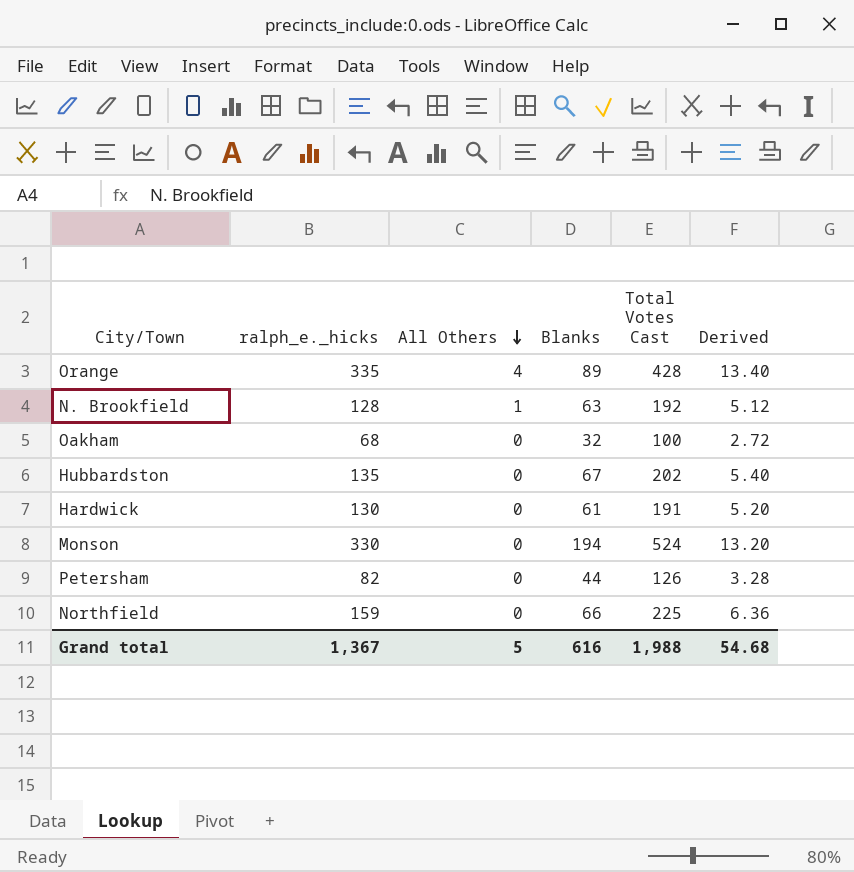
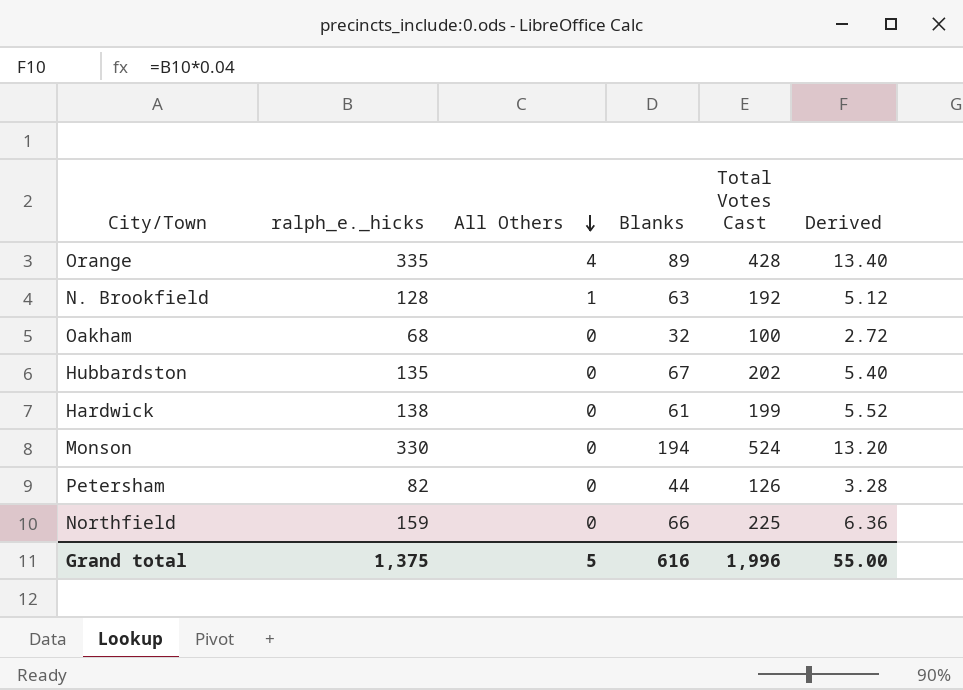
Hardwick | ralph_e._hicks: 130 -> 138
Hardwick | Total Votes Cast: 191 -> 199
Hardwick | Derived: 5.20 -> 5.52
Grand total | ralph_e._hicks: 1,367 -> 1,375
Grand total | Total Votes Cast: 1,988 -> 1,996
Grand total | Derived: 54.68 -> 55.00

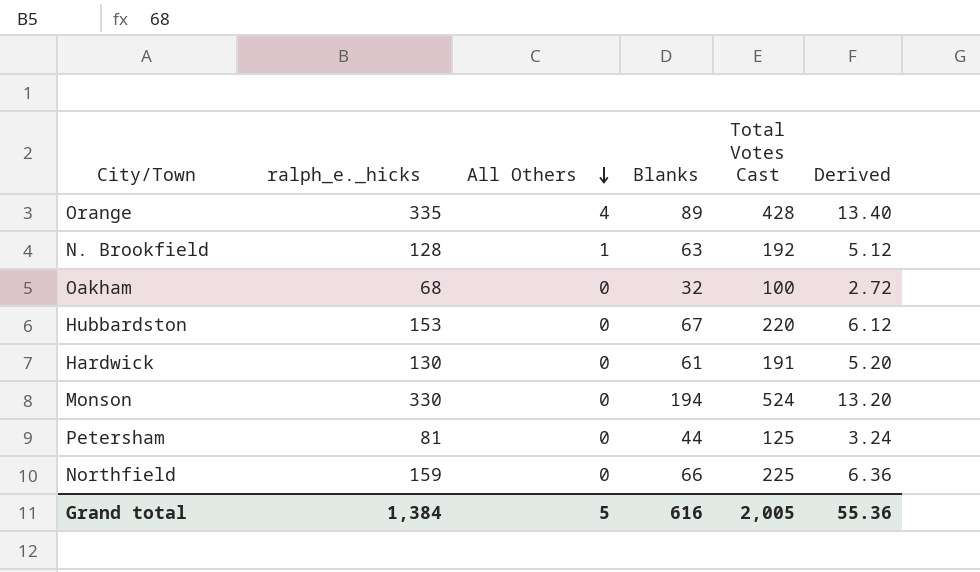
Hubbardston | ralph_e._hicks: 135 -> 153
Hubbardston | Total Votes Cast: 202 -> 220
Hubbardston | Derived: 5.40 -> 6.12
Hardwick | ralph_e._hicks: 138 -> 130
Hardwick | Total Votes Cast: 199 -> 191
Hardwick | Derived: 5.52 -> 5.20
Petersham | ralph_e._hicks: 82 -> 81
Petersham | Total Votes Cast: 126 -> 125
Petersham | Derived: 3.28 -> 3.24
Grand total | ralph_e._hicks: 1,375 -> 1,384
Grand total | Total Votes Cast: 1,996 -> 2,005
Grand total | Derived: 55.00 -> 55.36

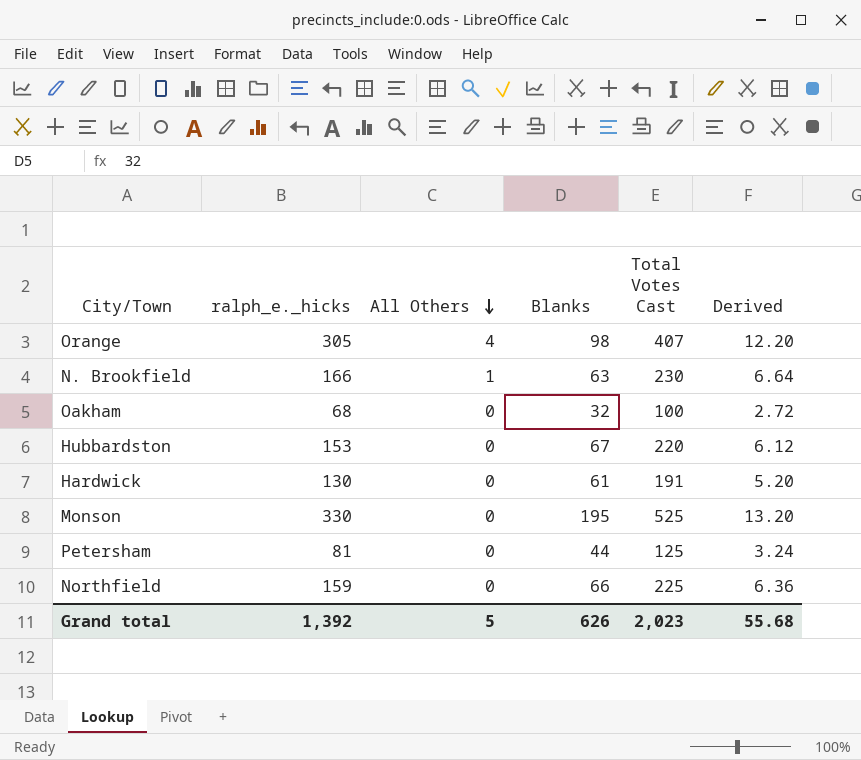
Orange | ralph_e._hicks: 335 -> 305
Orange | Blanks: 89 -> 98
Orange | Total Votes Cast: 428 -> 407
Orange | Derived: 13.40 -> 12.20
N. Brookfield | ralph_e._hicks: 128 -> 166
N. Brookfield | Total Votes Cast: 192 -> 230
N. Brookfield | Derived: 5.12 -> 6.64
Monson | Blanks: 194 -> 195
Monson | Total Votes Cast: 524 -> 525
Grand total | ralph_e._hicks: 1,384 -> 1,392
Grand total | Blanks: 616 -> 626
Grand total | Total Votes Cast: 2,005 -> 2,023
Grand total | Derived: 55.36 -> 55.68

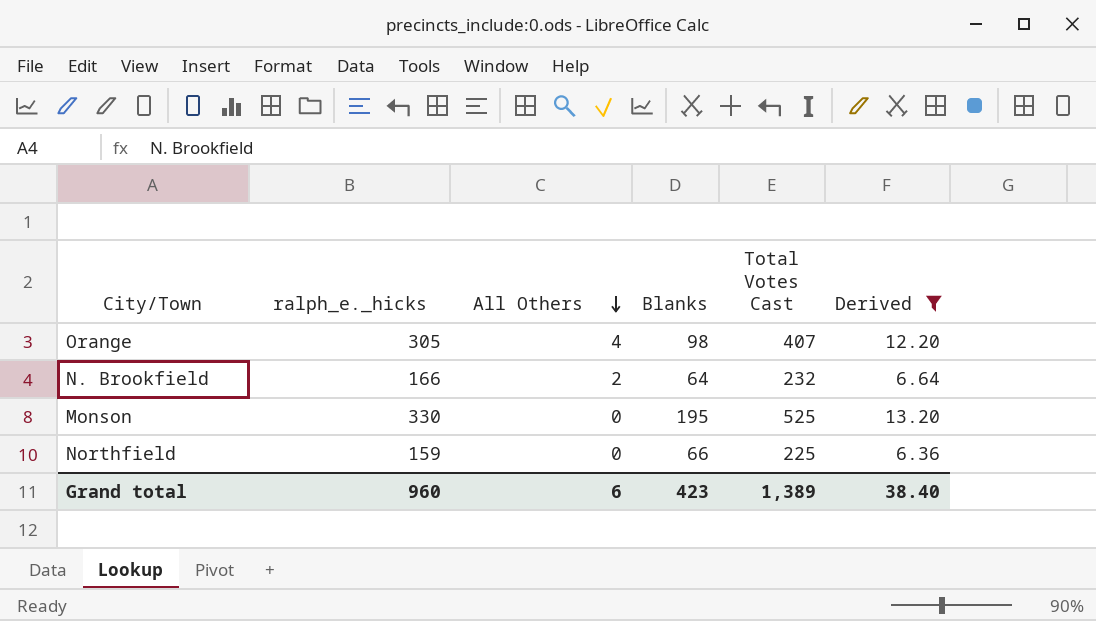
filter: none -> Derived >= 6.36
N. Brookfield | All Others: 1 -> 2
N. Brookfield | Blanks: 63 -> 64
N. Brookfield | Total Votes Cast: 230 -> 232
Grand total | ralph_e._hicks: 1,392 -> 960
Grand total | All Others: 5 -> 6
Grand total | Blanks: 626 -> 423
Grand total | Total Votes Cast: 2,023 -> 1,389
Grand total | Derived: 55.68 -> 38.40

